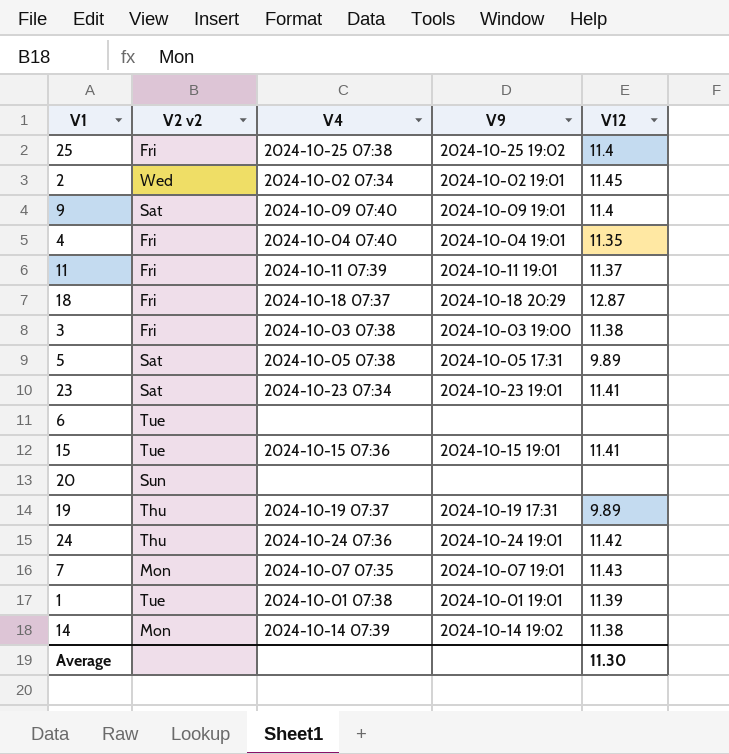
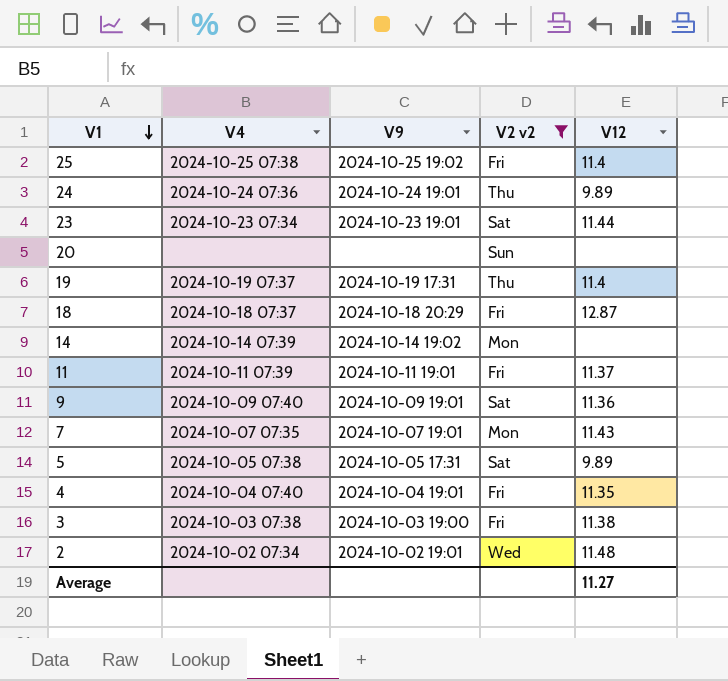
filter: none -> V2 v2 != Tue
row order: none -> V1 descending
column V2 v2 | position: 2 -> 4
24 | V12: 11.42 -> 9.89
23 | V12: 11.41 -> 11.44
19 | V12: 9.89 -> 11.4
14 | V12: 11.38 -> none
9 | V12: 11.4 -> 11.36
2 | V12: 11.45 -> 11.48
Average | V12: 11.30 -> 11.27

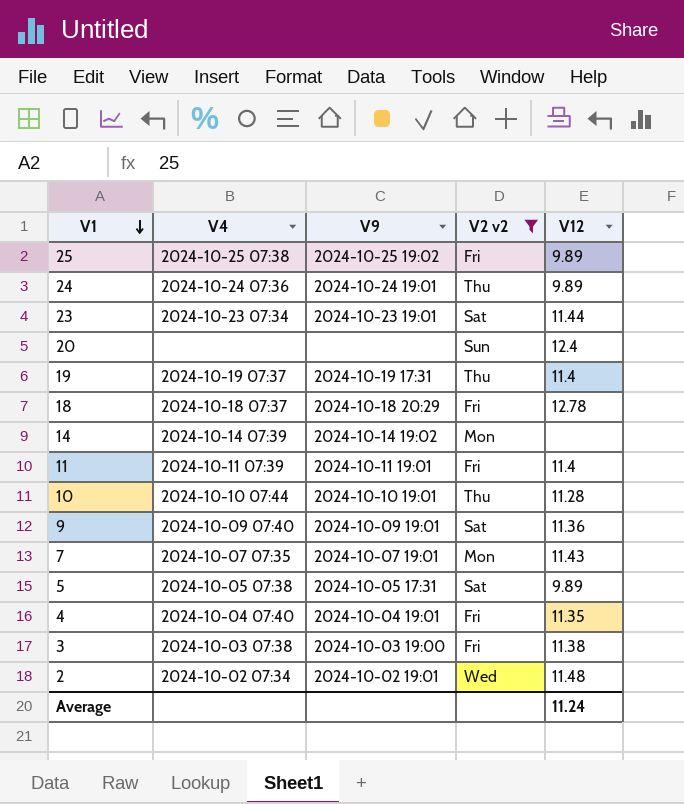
25 | V12: 11.4 -> 9.89
20 | V12: none -> 12.4
18 | V12: 12.87 -> 12.78
11 | V12: 11.37 -> 11.4
row 10: none -> 2024-10-10 07:44 | 2024-10-10 19:01 | Thu | 11.28
Average | V12: 11.27 -> 11.24

